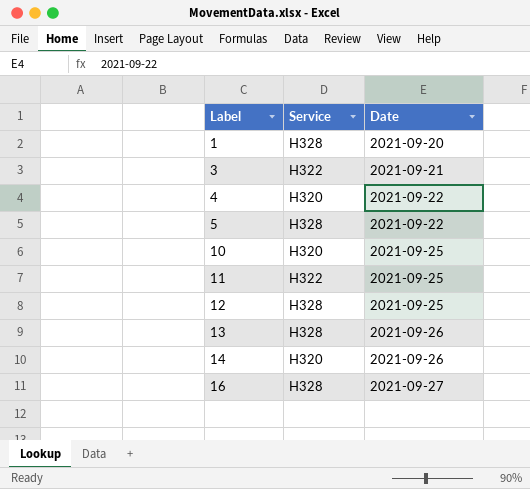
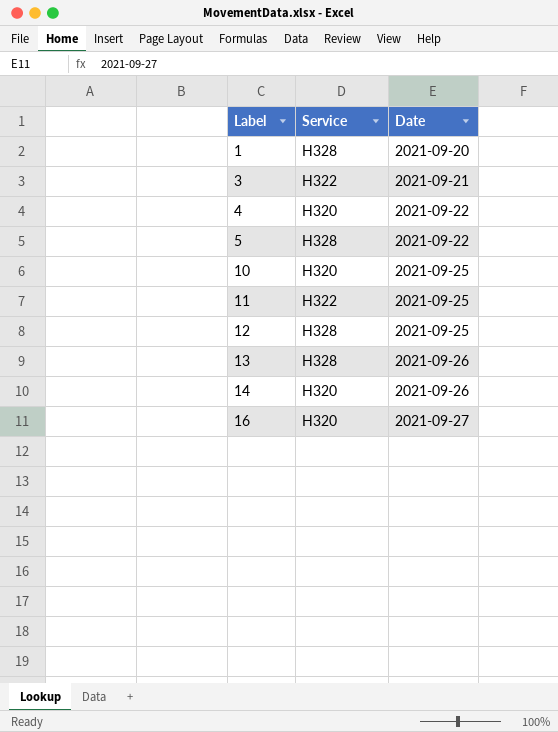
16 | Service: H328 -> H320

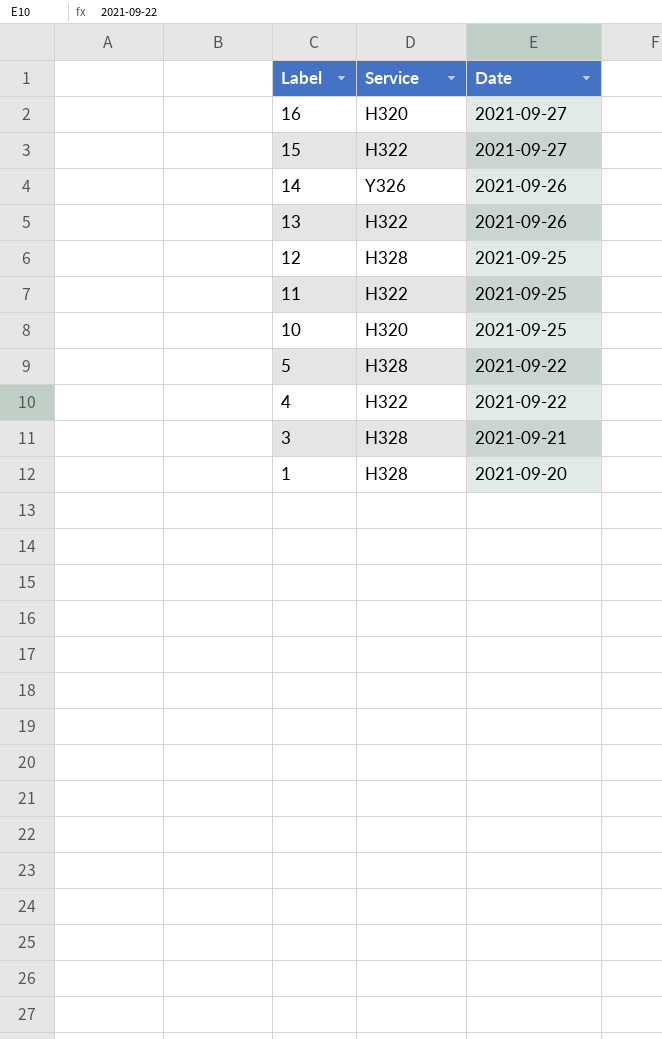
row order: Label ascending -> Label descending
row 15: none -> H322 | 2021-09-27
14 | Service: H320 -> Y326
13 | Service: H328 -> H322
4 | Service: H320 -> H322
3 | Service: H322 -> H328

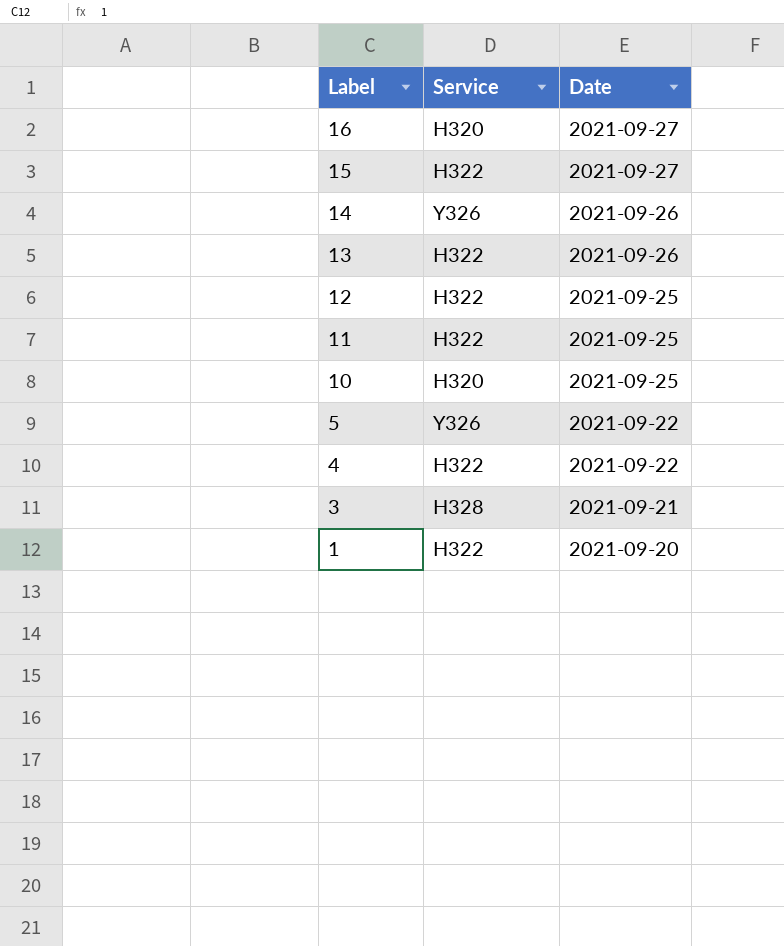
12 | Service: H328 -> H322
5 | Service: H328 -> Y326
1 | Service: H328 -> H322

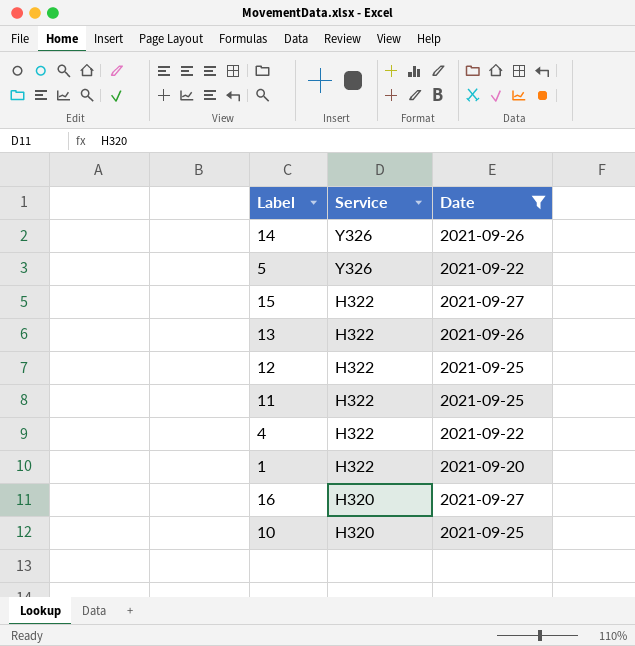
filter: none -> Date != 2021-09-21
row order: Label descending -> Service descending

